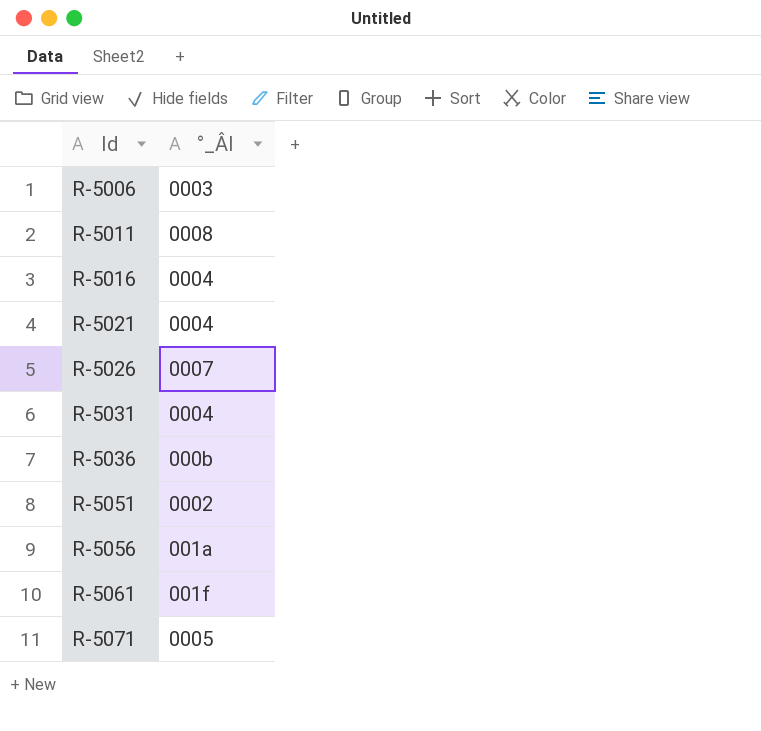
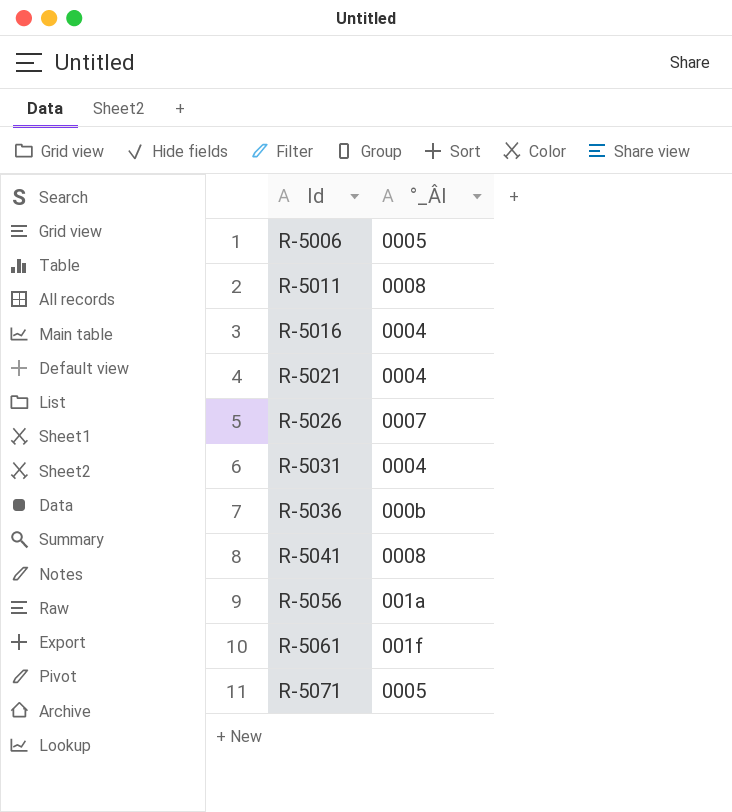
row R-5051: 0002 -> none
R-5006 | °_ÂI: 0003 -> 0005
row R-5041: none -> 0008

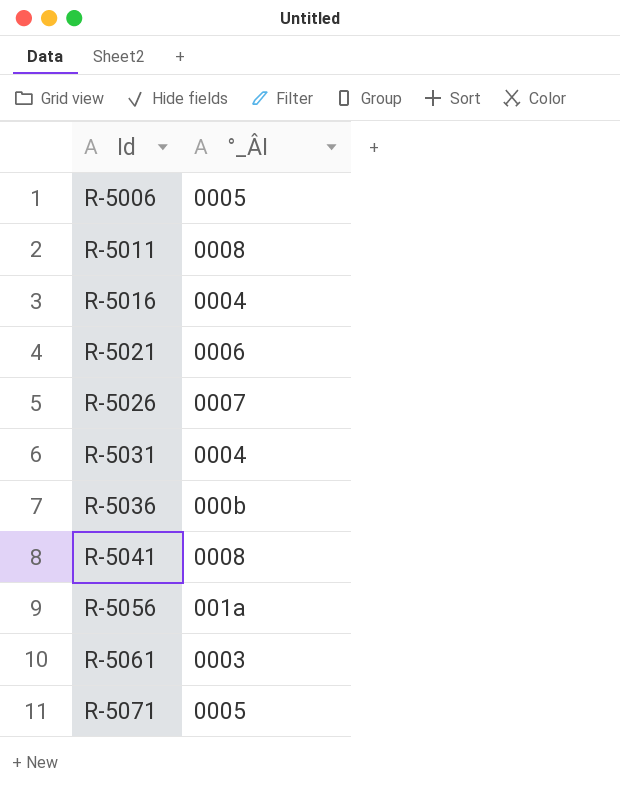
R-5021 | °_ÂI: 0004 -> 0006
R-5061 | °_ÂI: 001f -> 0003

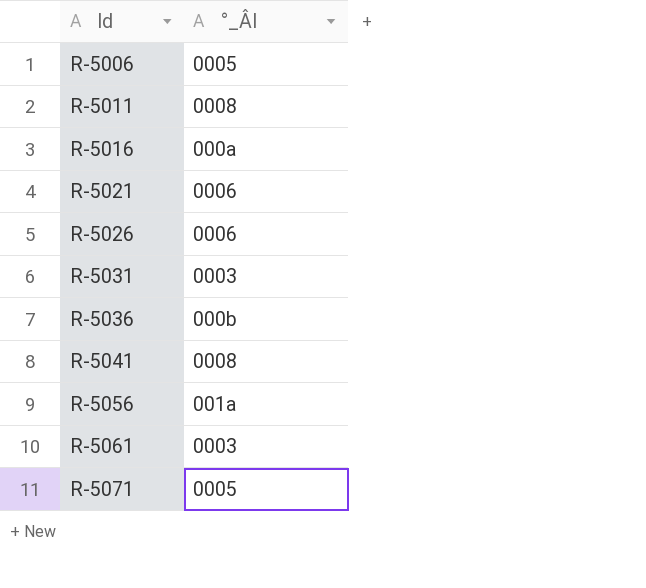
R-5016 | °_ÂI: 0004 -> 000a
R-5026 | °_ÂI: 0007 -> 0006
R-5031 | °_ÂI: 0004 -> 0003

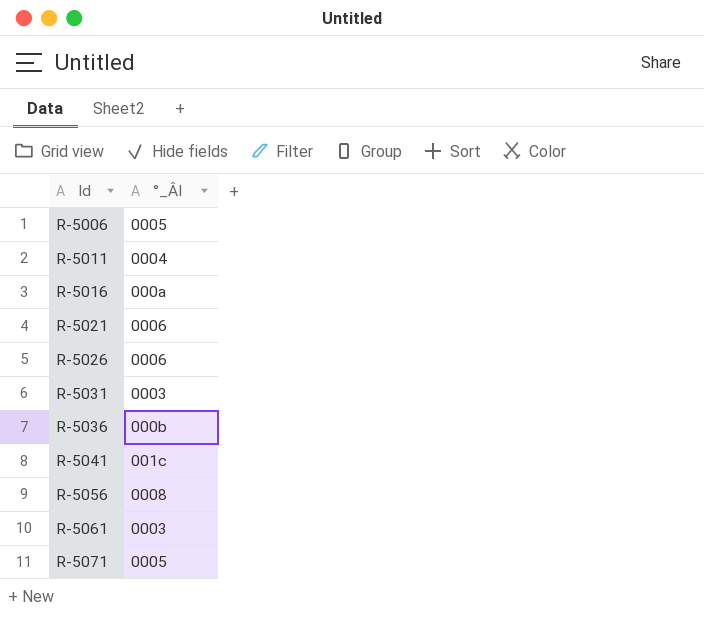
R-5011 | °_ÂI: 0008 -> 0004
R-5041 | °_ÂI: 0008 -> 001c
R-5056 | °_ÂI: 001a -> 0008

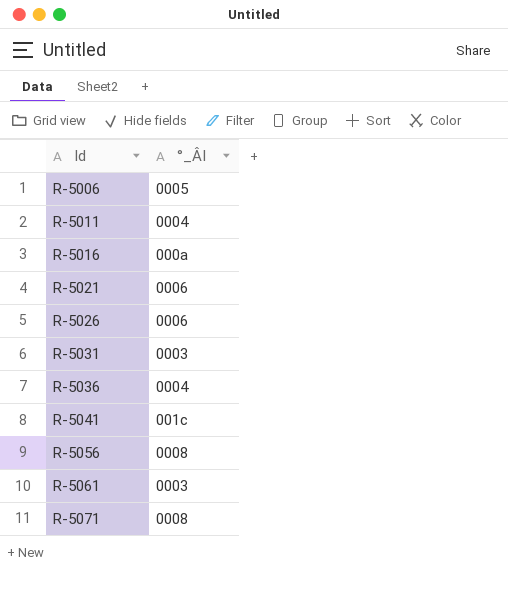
R-5036 | °_ÂI: 000b -> 0004
R-5071 | °_ÂI: 0005 -> 0008

